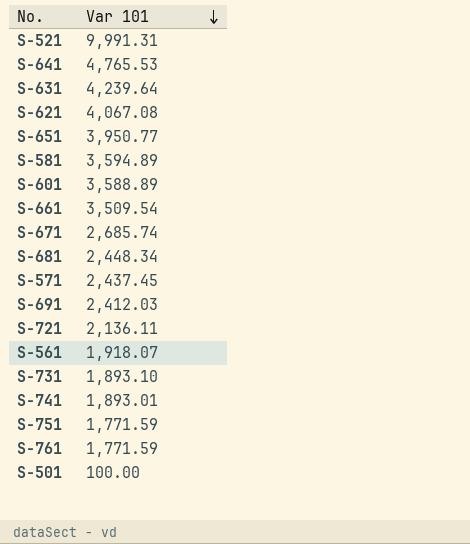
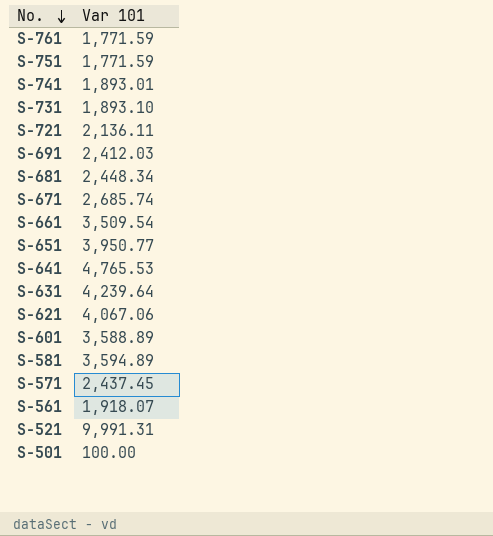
row order: Var 101 descending -> No. descending
S-621 | Var 101: 4,067.08 -> 4,067.06

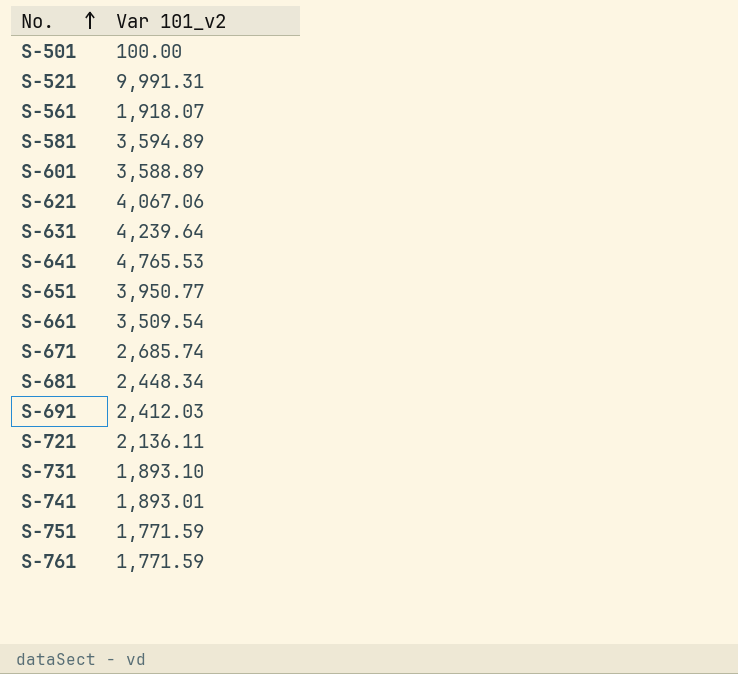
row order: No. descending -> No. ascending
column name: Var 101 -> Var 101_v2
row S-571: 2,437.45 -> none

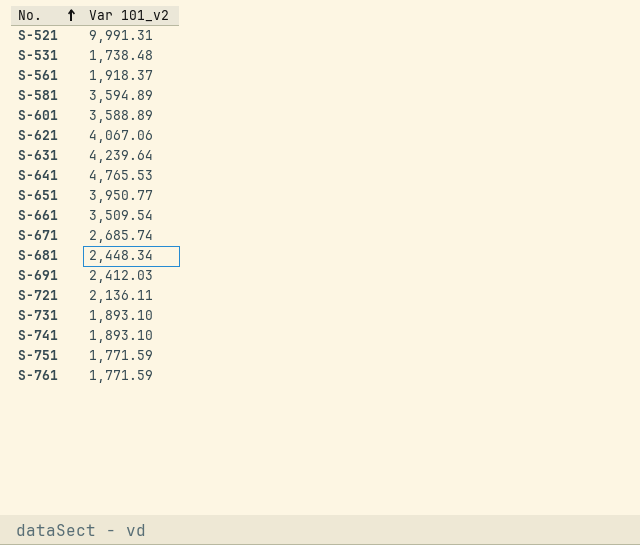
row S-501: 100.00 -> none
row S-531: none -> 1,738.48
S-561 | Var 101_v2: 1,918.07 -> 1,918.37
S-741 | Var 101_v2: 1,893.01 -> 1,893.10

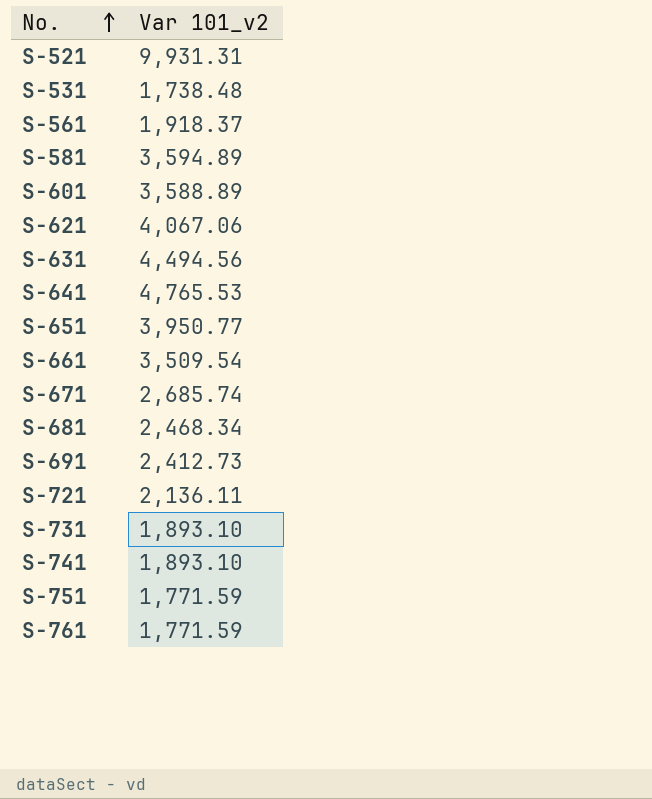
S-521 | Var 101_v2: 9,991.31 -> 9,931.31
S-631 | Var 101_v2: 4,239.64 -> 4,494.56
S-681 | Var 101_v2: 2,448.34 -> 2,468.34
S-691 | Var 101_v2: 2,412.03 -> 2,412.73

